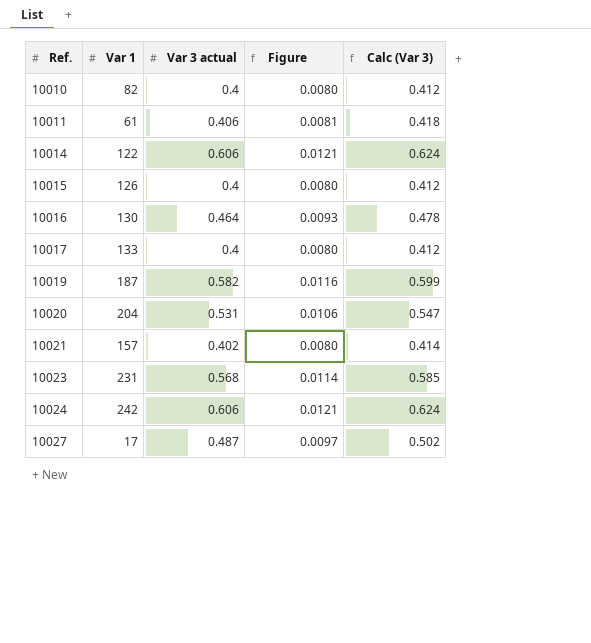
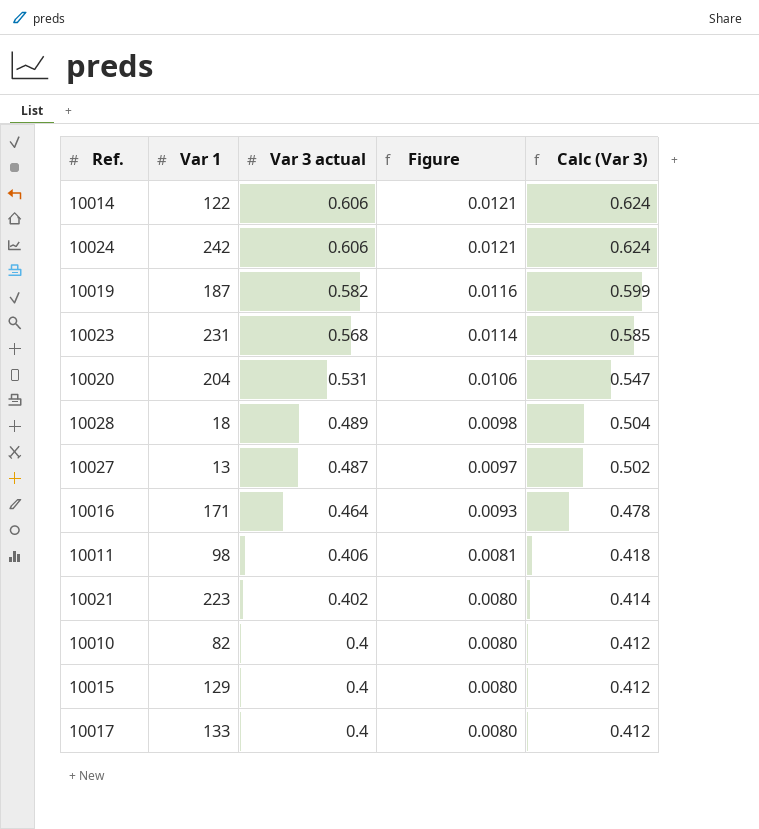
row order: Ref. ascending -> Var 3 actual descending
row 10028: none -> 18 | 0.489 | 0.0098 | 0.504
10027 | Var 1: 17 -> 13
10016 | Var 1: 130 -> 171
10011 | Var 1: 61 -> 98
10021 | Var 1: 157 -> 223
10015 | Var 1: 126 -> 129

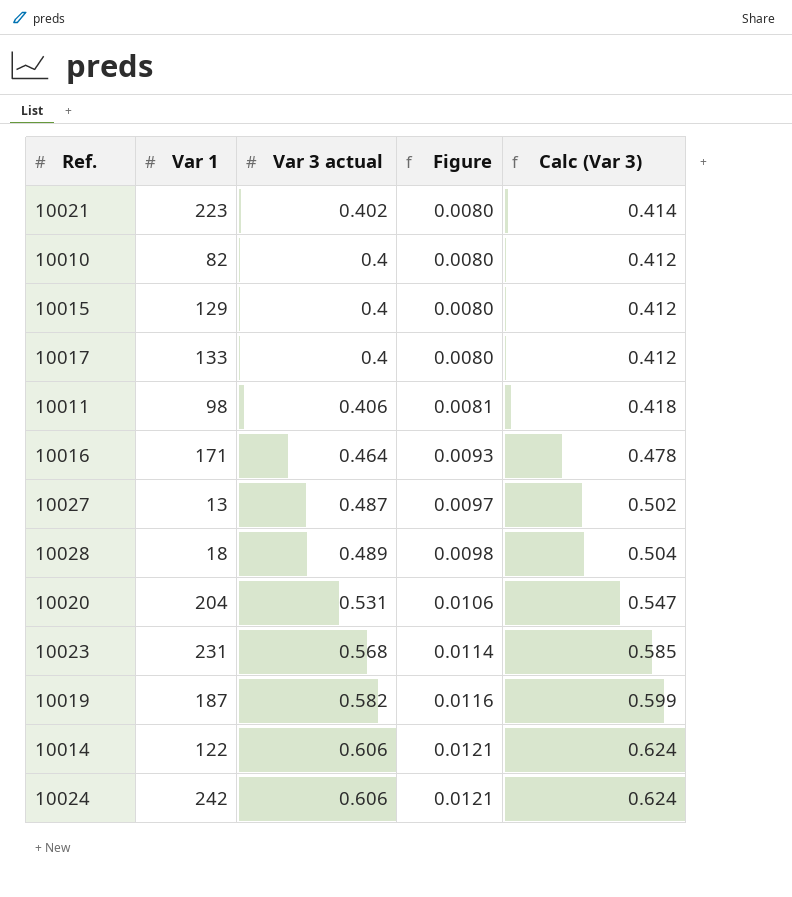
row order: Var 3 actual descending -> Figure ascending

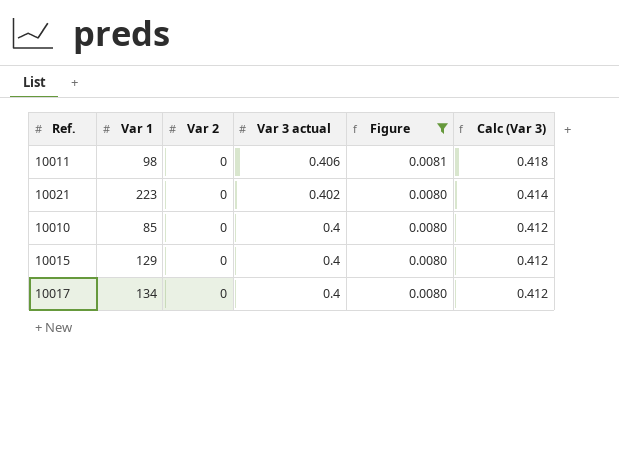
filter: none -> Figure <= 0.0081
row order: Figure ascending -> Var 3 actual descending
column Var 2 | position: none -> 3
10010 | Var 1: 82 -> 85
10017 | Var 1: 133 -> 134

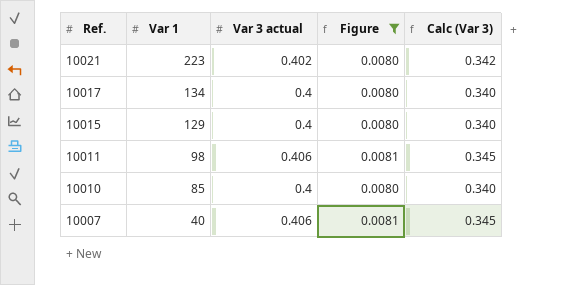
row order: Var 3 actual descending -> Ref. descending
column Var 2 | position: 3 -> none
column Calc (Var 3) | formula: [Var 3 actual] * 1.03 -> [Var 3 actual] * 0.85
row 10007: none -> 40 | 0.406 | 0.0081 | 0.345

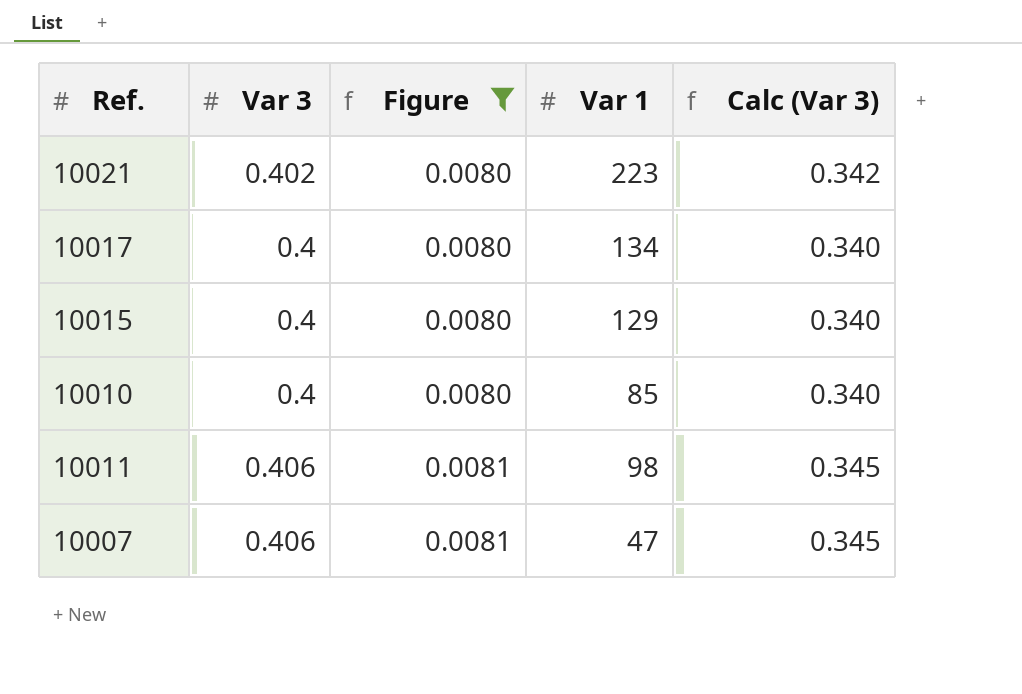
row order: Ref. descending -> Figure ascending
column name: Var 3 actual -> Var 3
column Var 1 | position: 2 -> 4
10007 | Var 1: 40 -> 47

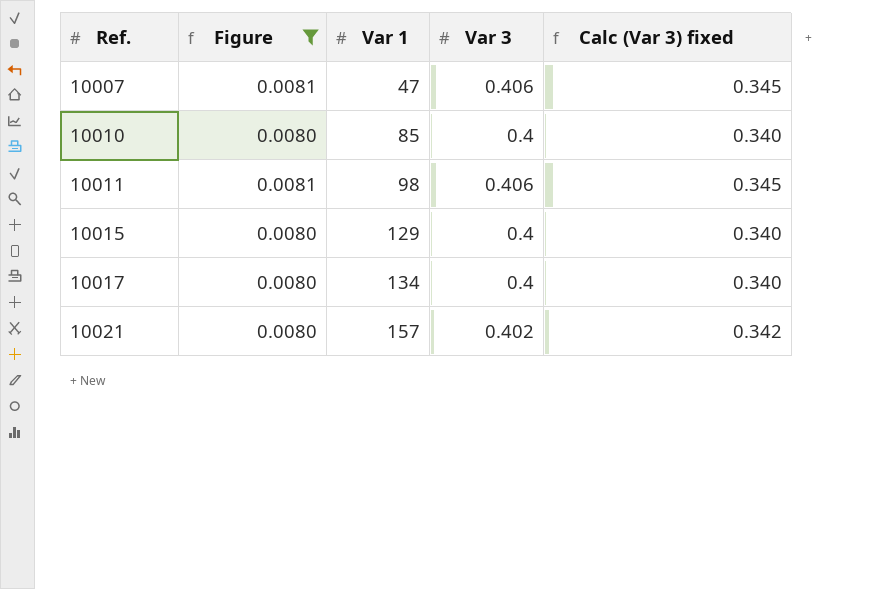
row order: Figure ascending -> Ref. ascending
column Var 3 | position: 2 -> 4
column name: Calc (Var 3) -> Calc (Var 3) fixed
10021 | Var 1: 223 -> 157

